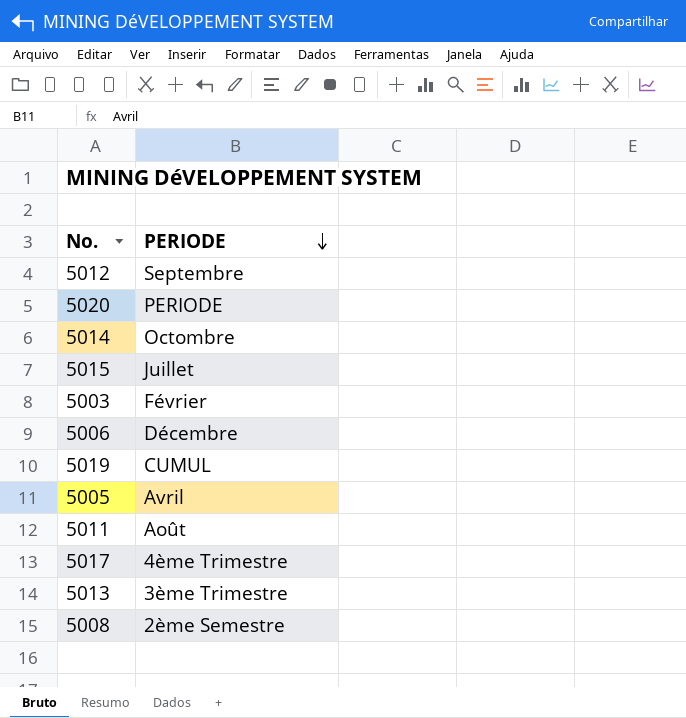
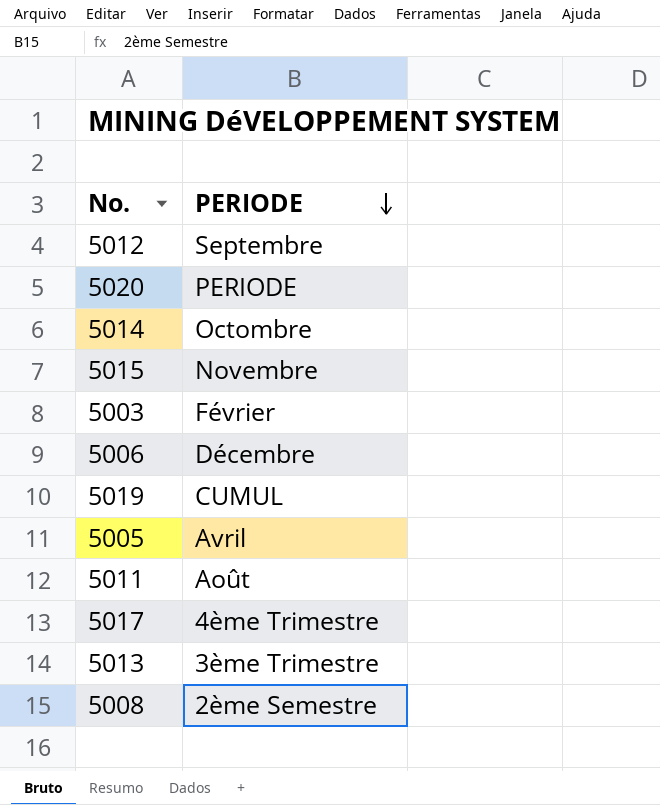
5015 | PERIODE: Juillet -> Novembre

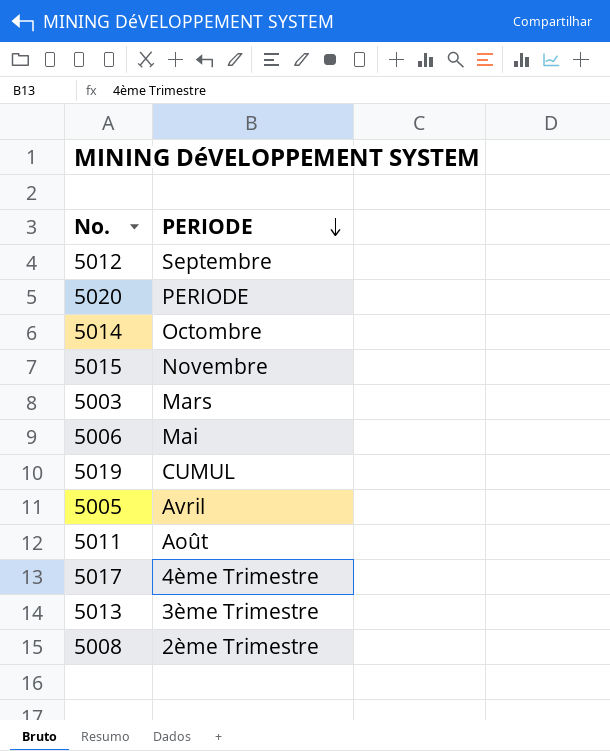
5003 | PERIODE: Février -> Mars
5006 | PERIODE: Décembre -> Mai
5008 | PERIODE: 2ème Semestre -> 2ème Trimestre

